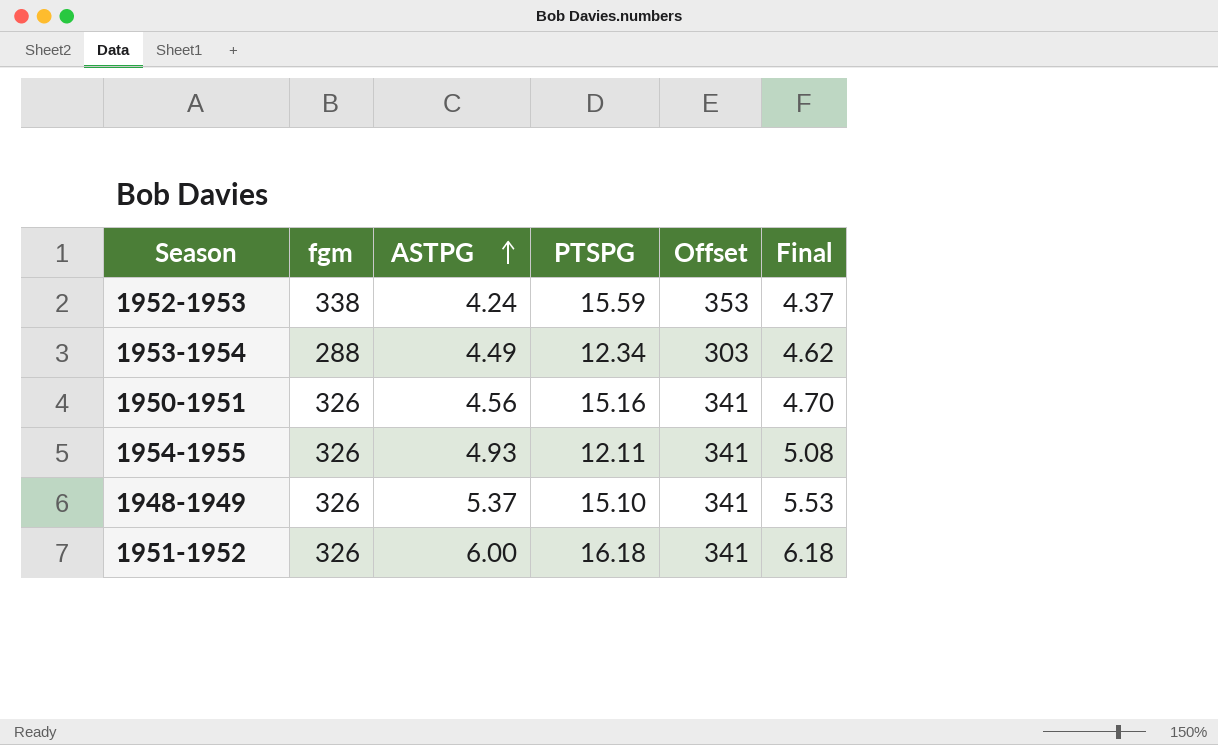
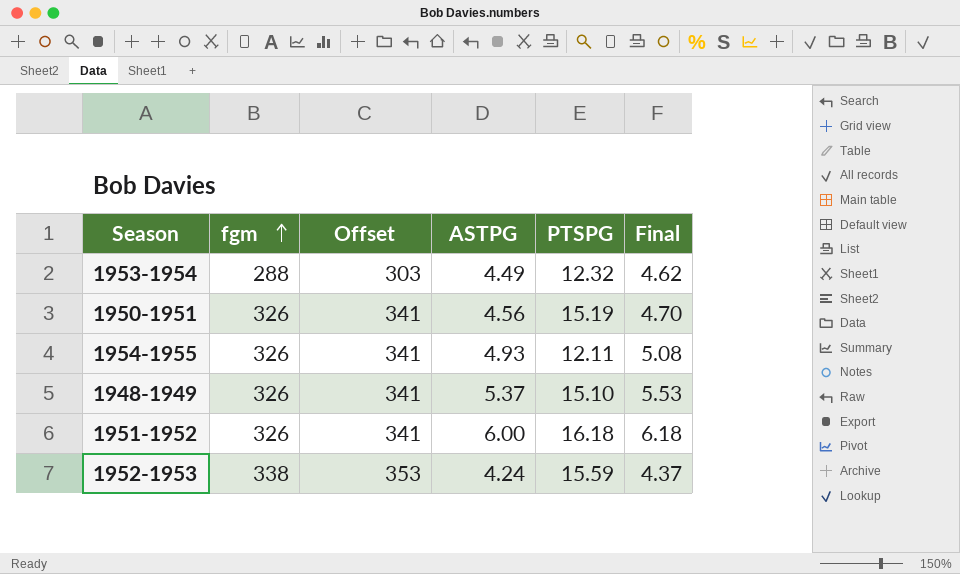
row order: ASTPG ascending -> fgm ascending
column Offset | position: 5 -> 3
1953-1954 | PTSPG: 12.34 -> 12.32
1950-1951 | PTSPG: 15.16 -> 15.19

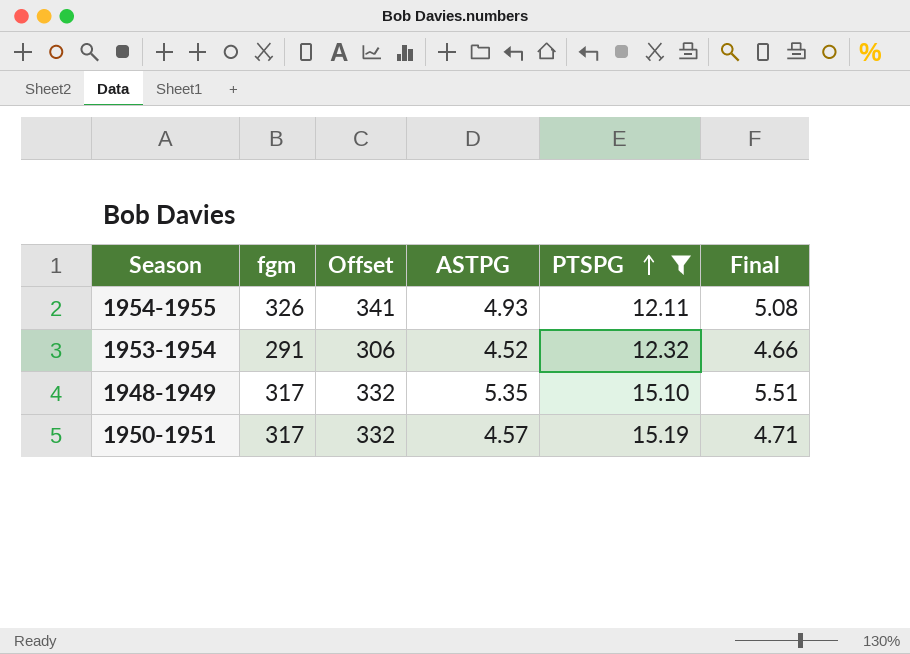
filter: none -> PTSPG <= 15.19
row order: fgm ascending -> PTSPG ascending
1953-1954 | fgm: 288 -> 291
1953-1954 | Offset: 303 -> 306
1953-1954 | ASTPG: 4.49 -> 4.52
1953-1954 | Final: 4.62 -> 4.66
1948-1949 | fgm: 326 -> 317
1948-1949 | Offset: 341 -> 332
1948-1949 | ASTPG: 5.37 -> 5.35
1948-1949 | Final: 5.53 -> 5.51
1950-1951 | fgm: 326 -> 317
1950-1951 | Offset: 341 -> 332
1950-1951 | ASTPG: 4.56 -> 4.57
1950-1951 | Final: 4.70 -> 4.71

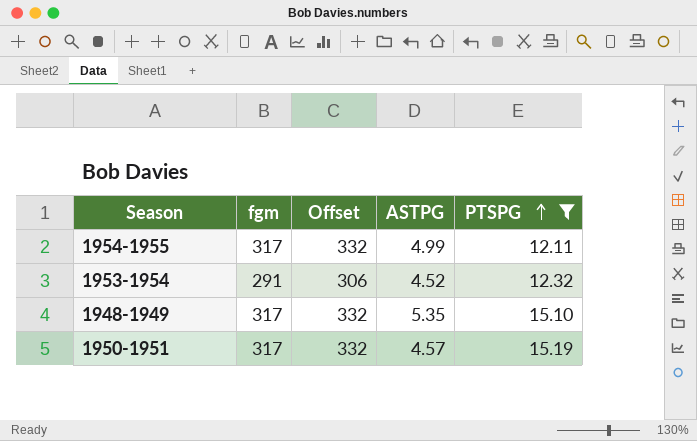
column Final | formula: [ASTPG] * 1.03 -> none
1954-1955 | fgm: 326 -> 317
1954-1955 | Offset: 341 -> 332
1954-1955 | ASTPG: 4.93 -> 4.99

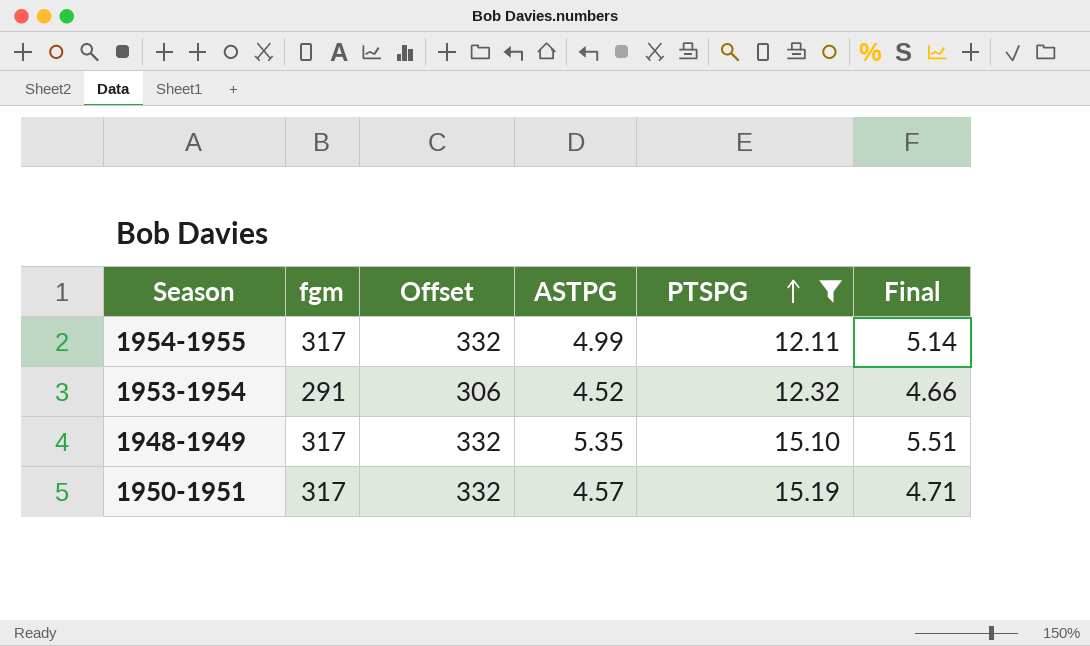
column Final | formula: none -> [ASTPG] * 1.03

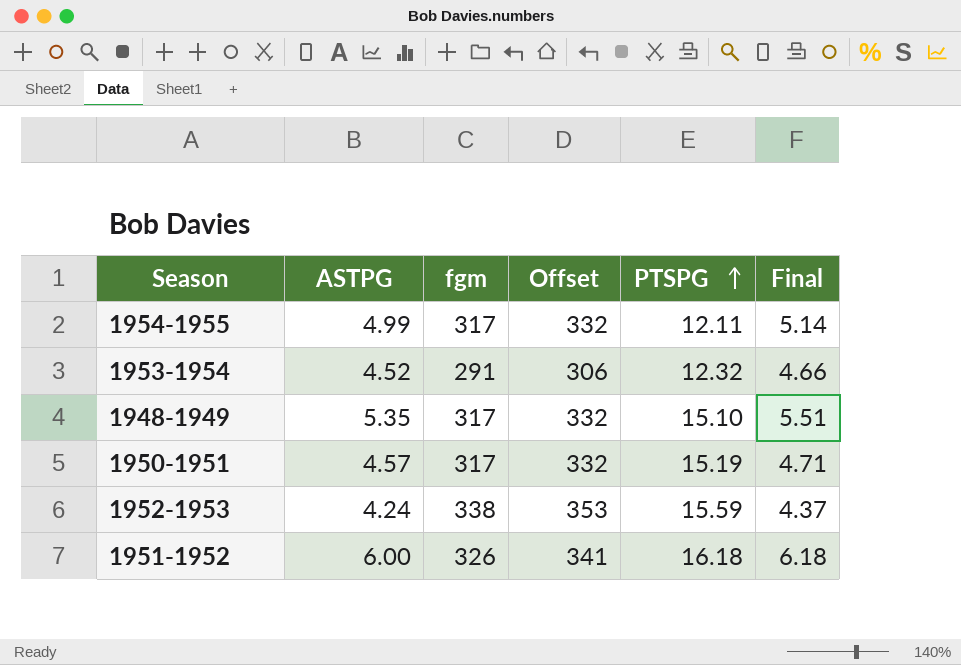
filter: PTSPG <= 15.19 -> none
column ASTPG | position: 4 -> 2

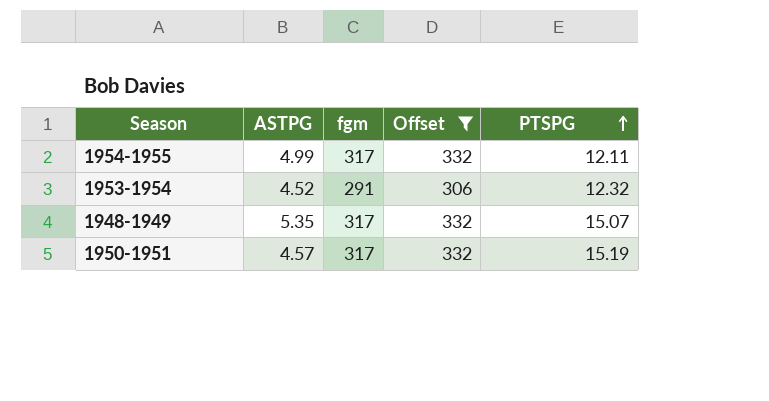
filter: none -> Offset <= 332
column Final | formula: [ASTPG] * 1.03 -> none
1948-1949 | PTSPG: 15.10 -> 15.07

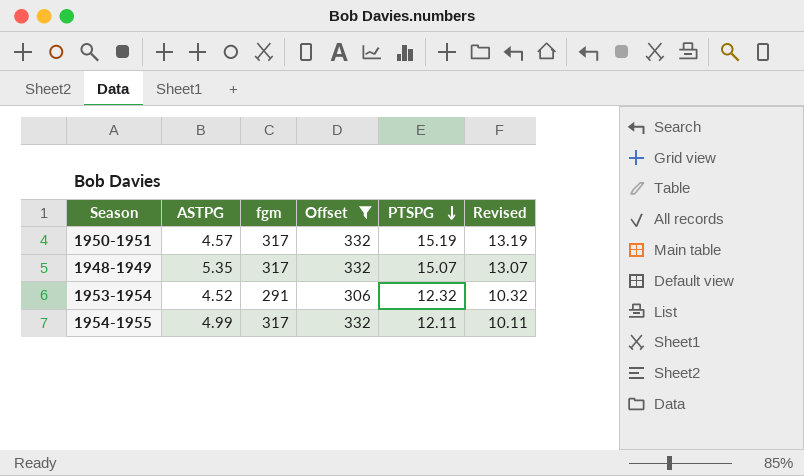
row order: PTSPG ascending -> PTSPG descending
column Revised | formula: none -> [PTSPG] - 2

